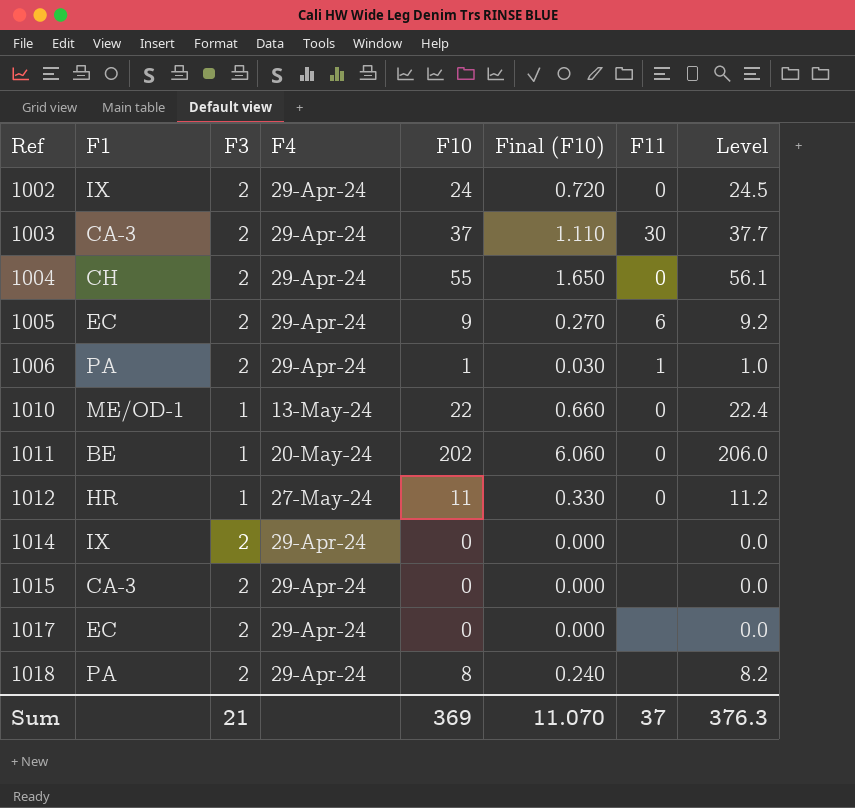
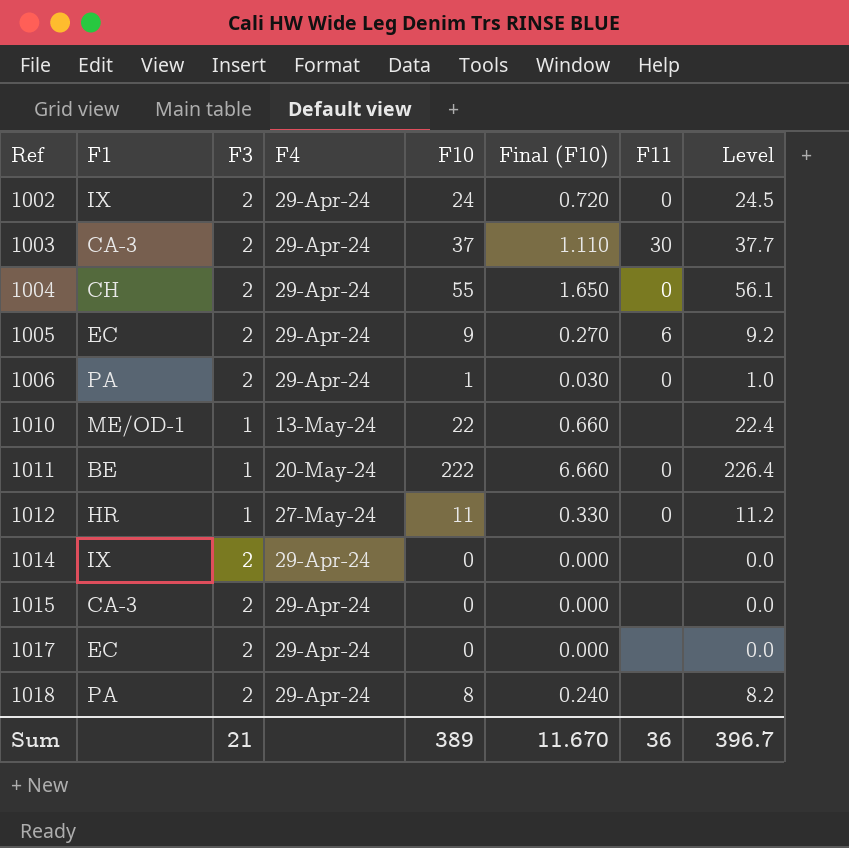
1006 | F11: 1 -> 0
1010 | F11: 0 -> none
1011 | F10: 202 -> 222
1011 | Final (F10): 6.060 -> 6.660
1011 | Level: 206.0 -> 226.4
Sum | F10: 369 -> 389
Sum | Final (F10): 11.070 -> 11.670
Sum | F11: 37 -> 36
Sum | Level: 376.3 -> 396.7

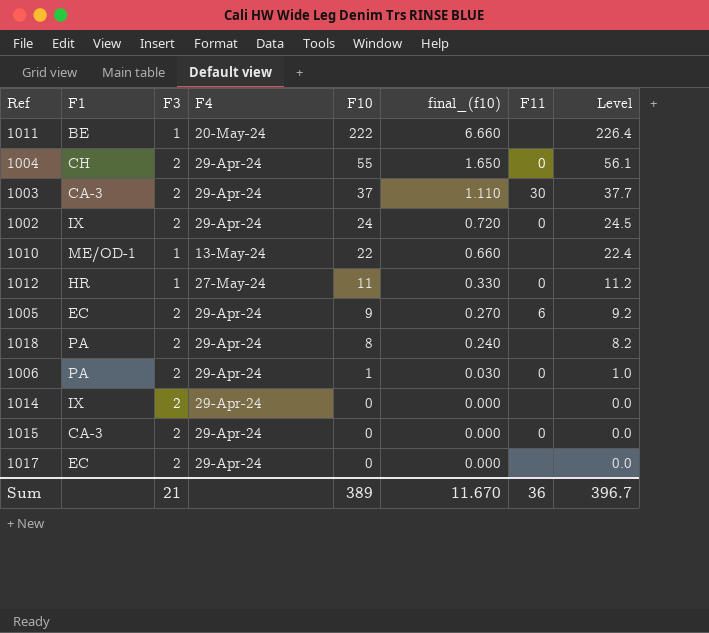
row order: Ref ascending -> F10 descending
column name: Final (F10) -> final_(f10)
1011 | F11: 0 -> none
1015 | F11: none -> 0

